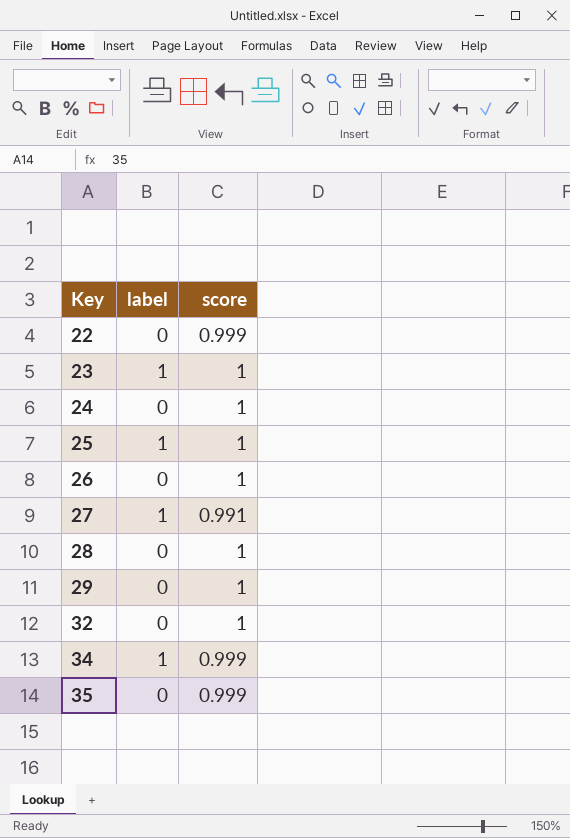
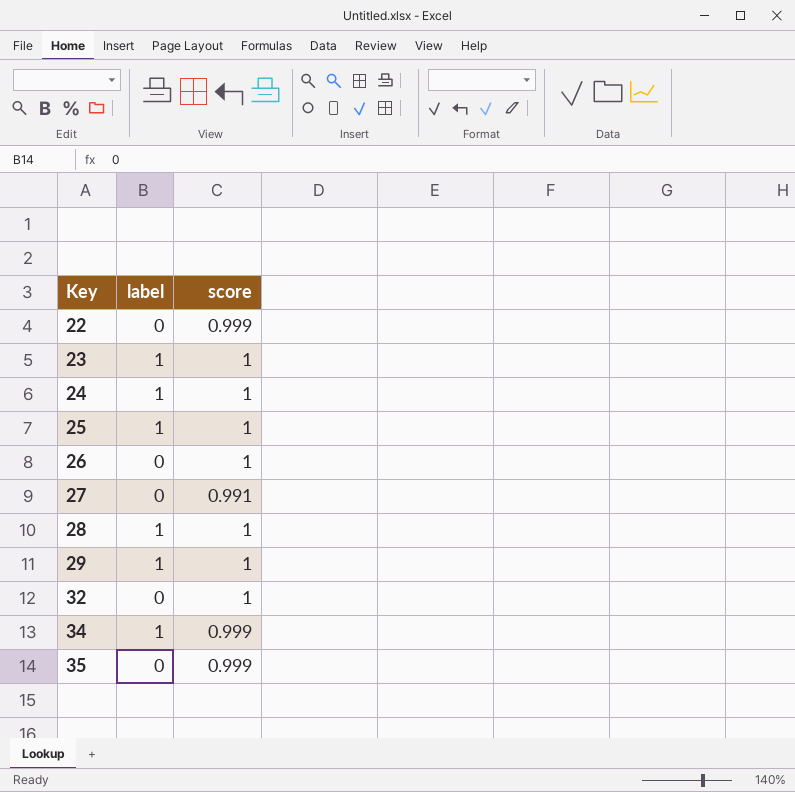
24 | label: 0 -> 1
27 | label: 1 -> 0
28 | label: 0 -> 1
29 | label: 0 -> 1

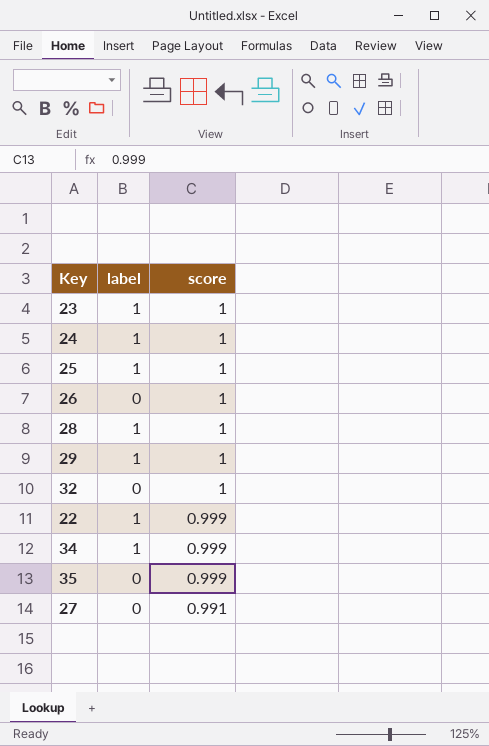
row order: Key ascending -> score descending
22 | label: 0 -> 1

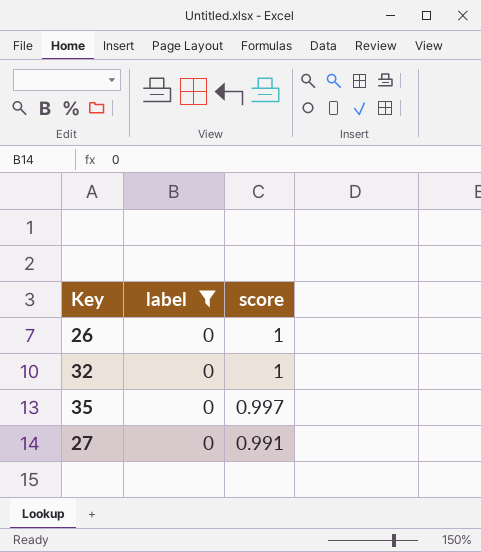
filter: none -> label = 0
35 | score: 0.999 -> 0.997

